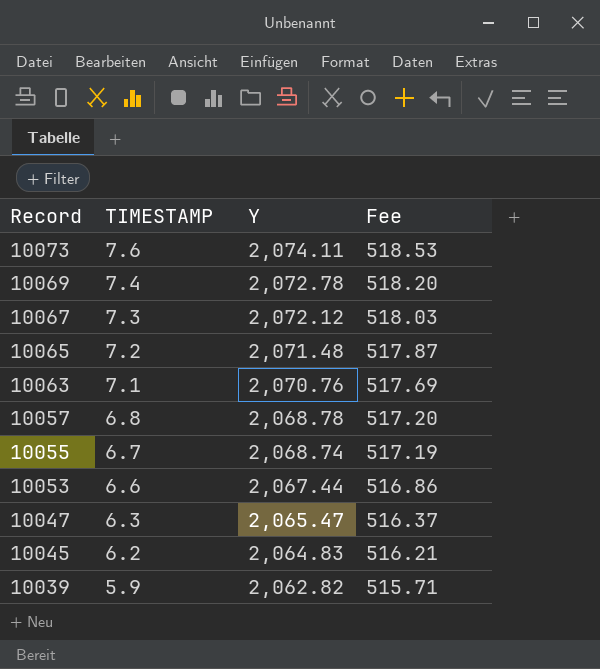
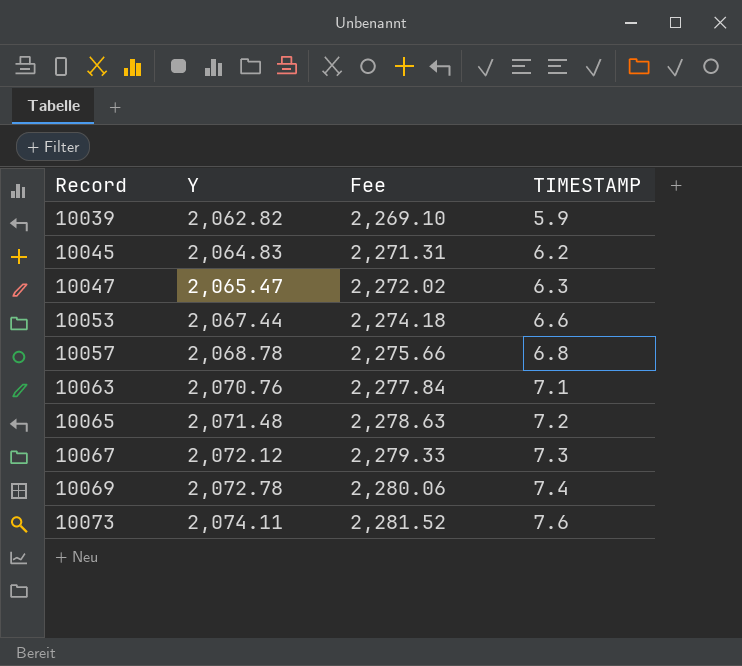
row order: Record descending -> Record ascending
column Fee | formula: [Y] * 0.25 -> [Y] * 1.1
column TIMESTAMP | position: 2 -> 4
row 10055: 6.7 | 2,068.74 | 517.19 -> none

